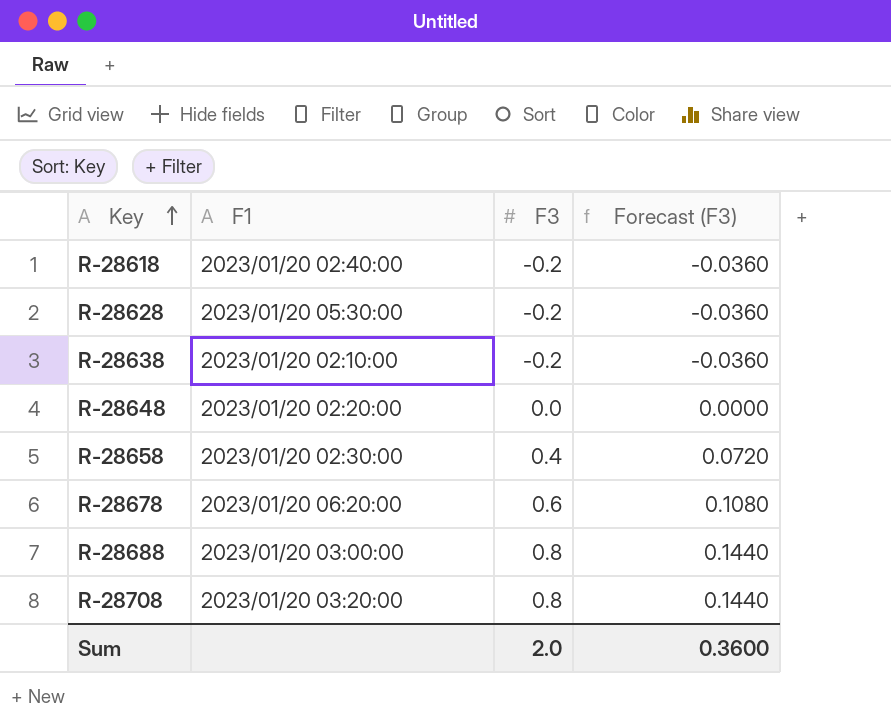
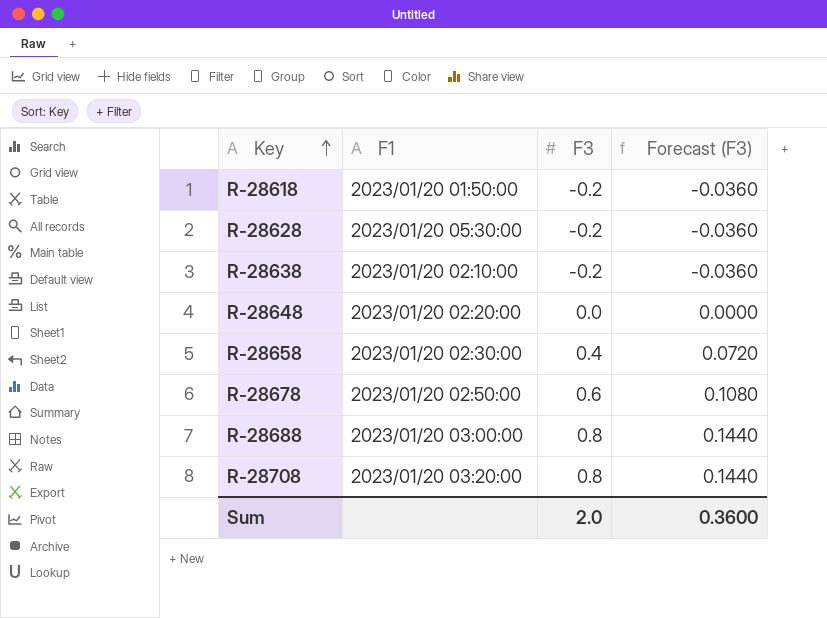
R-28618 | F1: 2023/01/20 02:40:00 -> 2023/01/20 01:50:00
R-28678 | F1: 2023/01/20 06:20:00 -> 2023/01/20 02:50:00

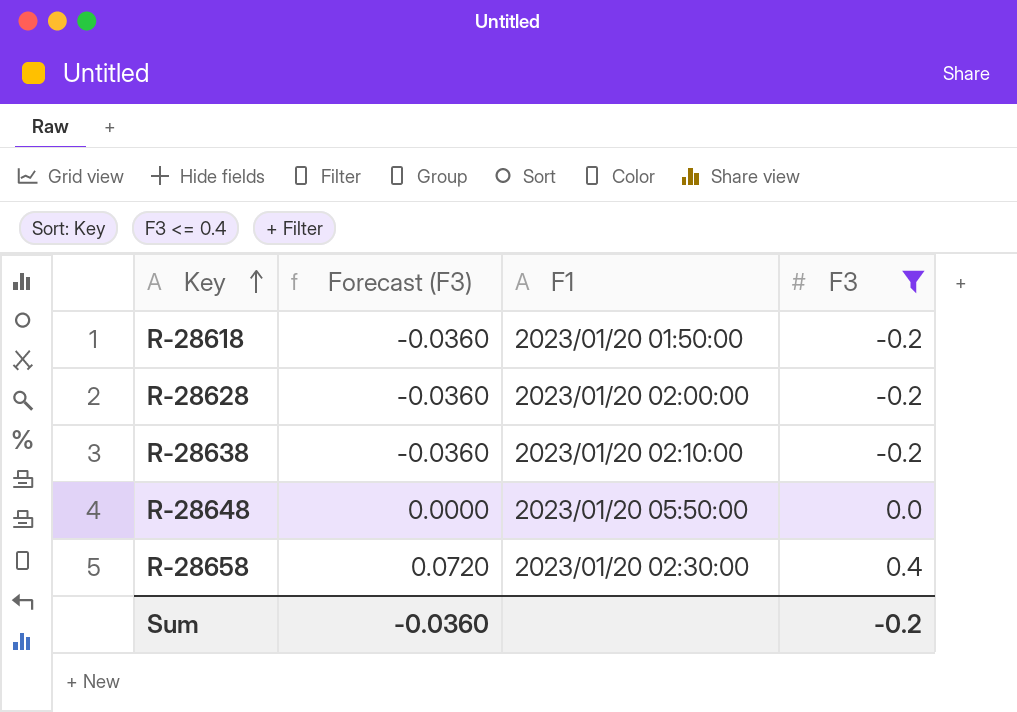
filter: none -> F3 <= 0.4
column Forecast (F3) | position: 4 -> 2
R-28628 | F1: 2023/01/20 05:30:00 -> 2023/01/20 02:00:00
R-28648 | F1: 2023/01/20 02:20:00 -> 2023/01/20 05:50:00
Sum | Forecast (F3): 0.3600 -> -0.0360
Sum | F3: 2.0 -> -0.2

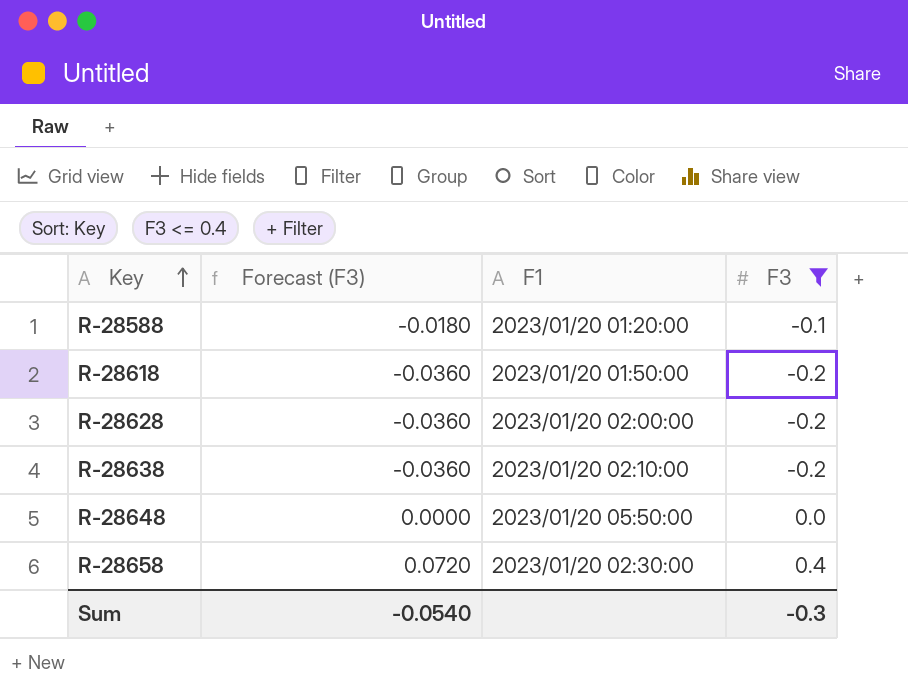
row R-28588: none -> -0.0180 | 2023/01/20 01:20:00 | -0.1
Sum | Forecast (F3): -0.0360 -> -0.0540
Sum | F3: -0.2 -> -0.3

